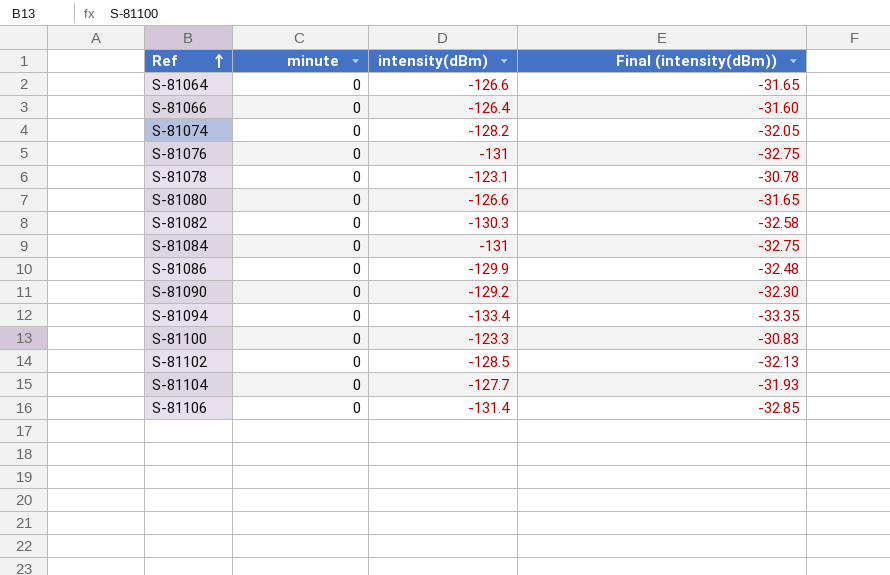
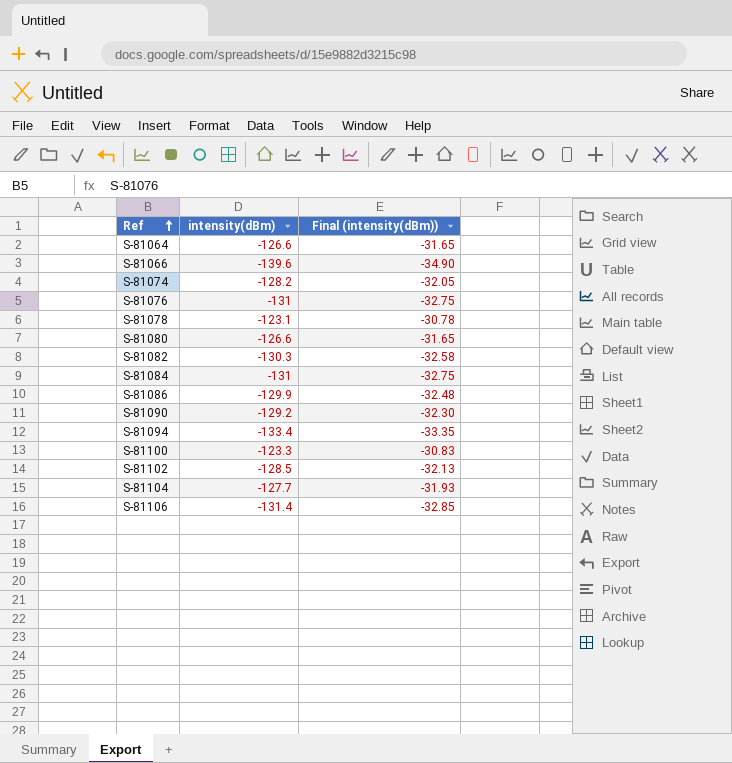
column minute | position: 2 -> none
S-81066 | intensity(dBm): -126.4 -> -139.6
S-81066 | Final (intensity(dBm)): -31.60 -> -34.90

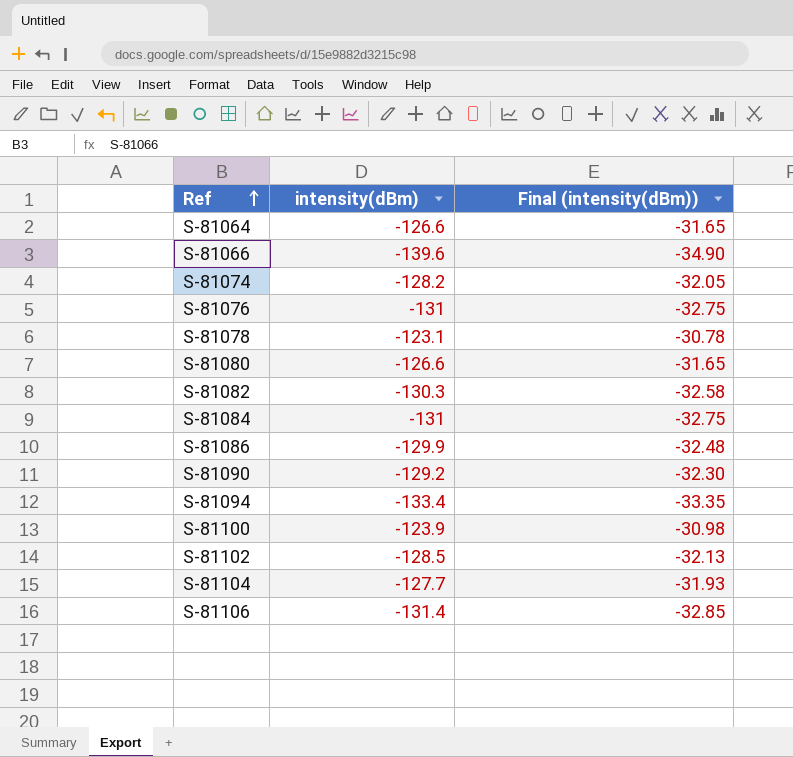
S-81100 | intensity(dBm): -123.3 -> -123.9
S-81100 | Final (intensity(dBm)): -30.83 -> -30.98

